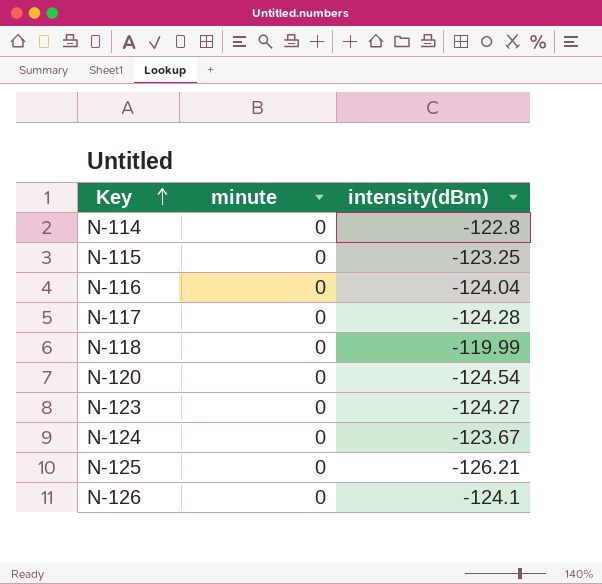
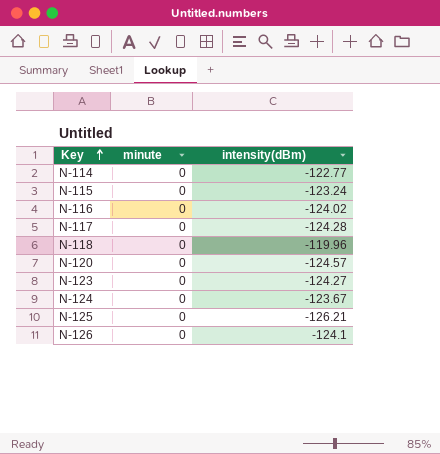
N-114 | intensity(dBm): -122.8 -> -122.77
N-115 | intensity(dBm): -123.25 -> -123.24
N-116 | intensity(dBm): -124.04 -> -124.02
N-118 | intensity(dBm): -119.99 -> -119.96
N-120 | intensity(dBm): -124.54 -> -124.57

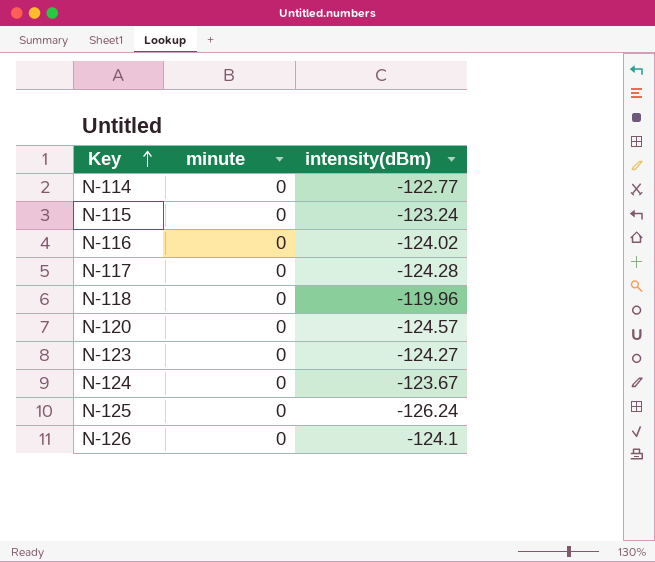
N-125 | intensity(dBm): -126.21 -> -126.24

